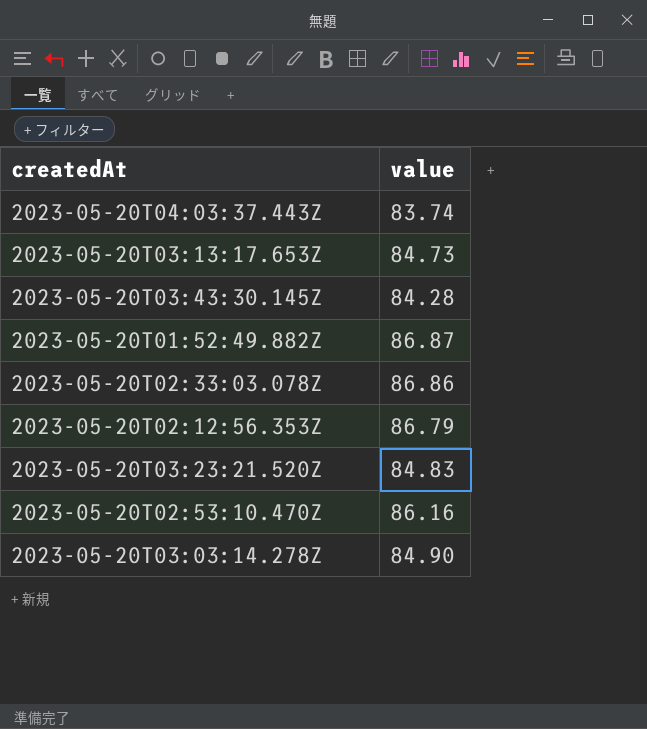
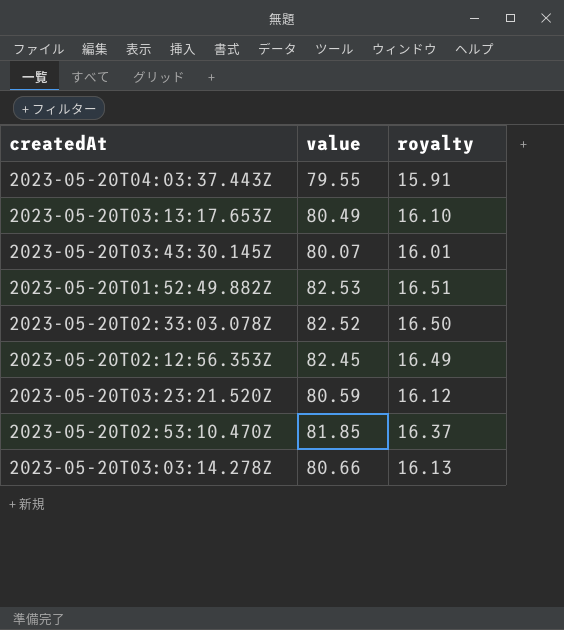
column royalty | formula: none -> [value] * 0.2
2023-05-20T04:03:37.443Z | value: 83.74 -> 79.55
2023-05-20T03:13:17.653Z | value: 84.73 -> 80.49
2023-05-20T03:43:30.145Z | value: 84.28 -> 80.07
2023-05-20T01:52:49.882Z | value: 86.87 -> 82.53
2023-05-20T02:33:03.078Z | value: 86.86 -> 82.52
2023-05-20T02:12:56.353Z | value: 86.79 -> 82.45
2023-05-20T03:23:21.520Z | value: 84.83 -> 80.59
2023-05-20T02:53:10.470Z | value: 86.16 -> 81.85
2023-05-20T03:03:14.278Z | value: 84.90 -> 80.66

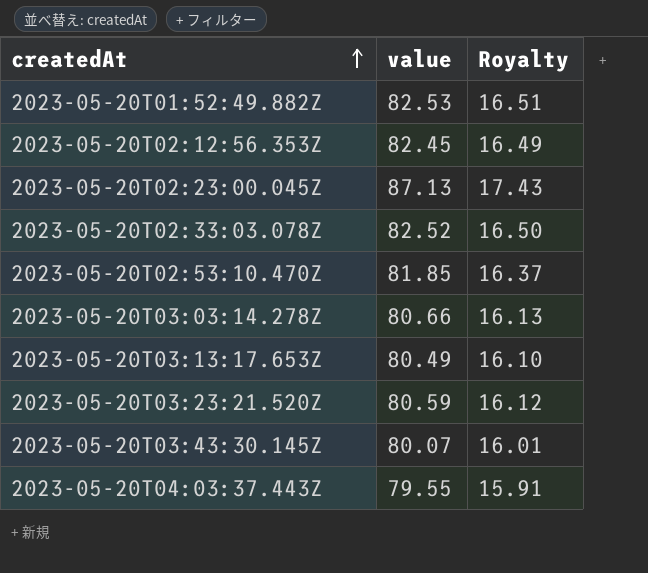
row order: none -> createdAt ascending
column name: royalty -> Royalty
row 2023-05-20T02:23:00.045Z: none -> 87.13 | 17.43

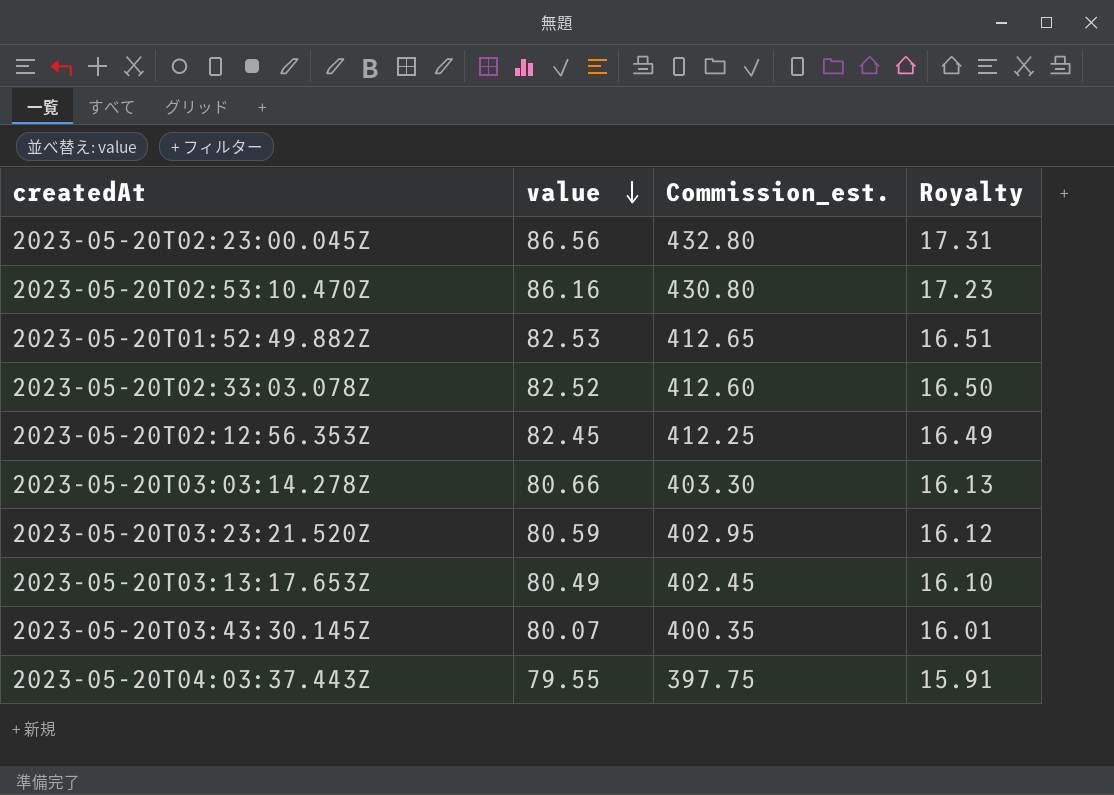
row order: createdAt ascending -> value descending
column Commission_est. | formula: none -> [value] * 5
2023-05-20T02:23:00.045Z | value: 87.13 -> 86.56
2023-05-20T02:23:00.045Z | Royalty: 17.43 -> 17.31
2023-05-20T02:53:10.470Z | value: 81.85 -> 86.16
2023-05-20T02:53:10.470Z | Royalty: 16.37 -> 17.23

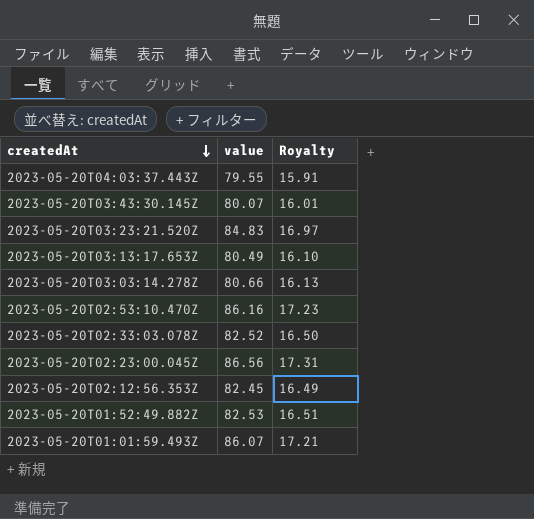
row order: value descending -> createdAt descending
column Commission_est. | formula: [value] * 5 -> none
2023-05-20T03:23:21.520Z | value: 80.59 -> 84.83
2023-05-20T03:23:21.520Z | Royalty: 16.12 -> 16.97
row 2023-05-20T01:01:59.493Z: none -> 86.07 | 17.21

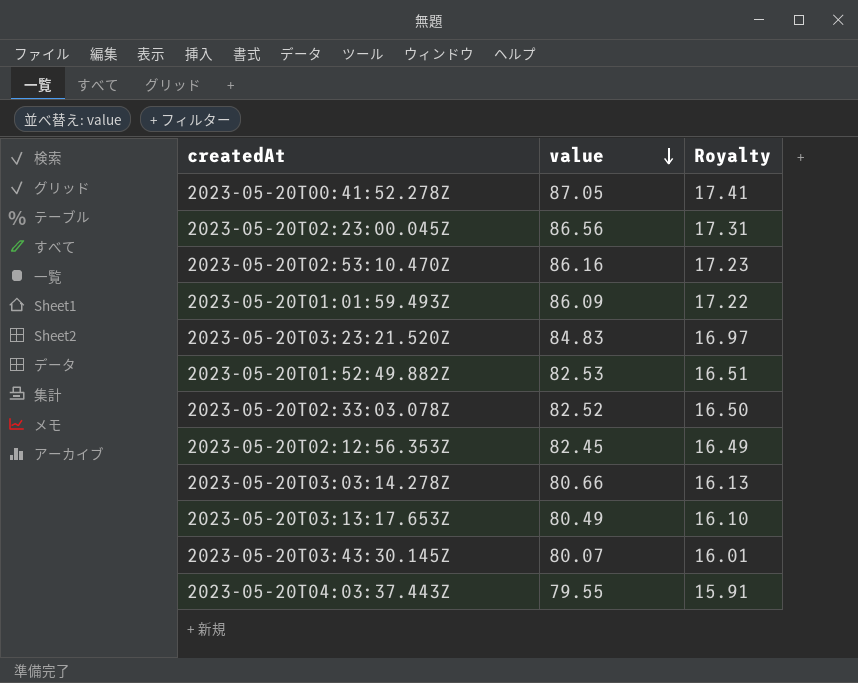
row order: createdAt descending -> value descending
row 2023-05-20T00:41:52.278Z: none -> 87.05 | 17.41
2023-05-20T01:01:59.493Z | value: 86.07 -> 86.09
2023-05-20T01:01:59.493Z | Royalty: 17.21 -> 17.22

